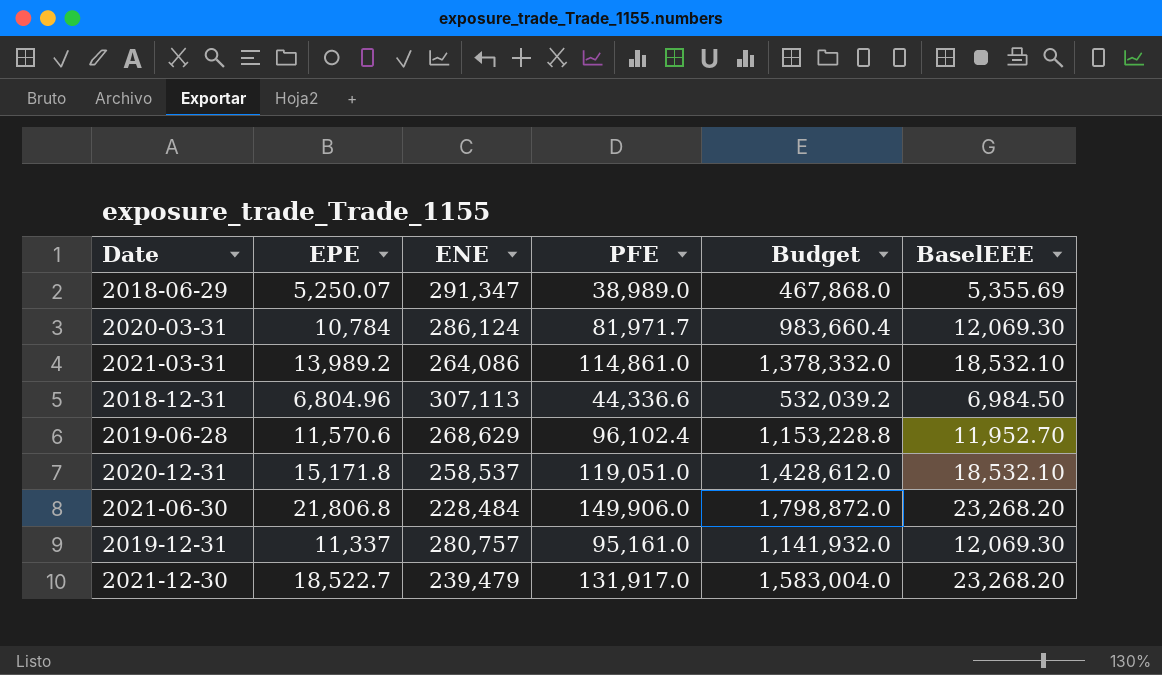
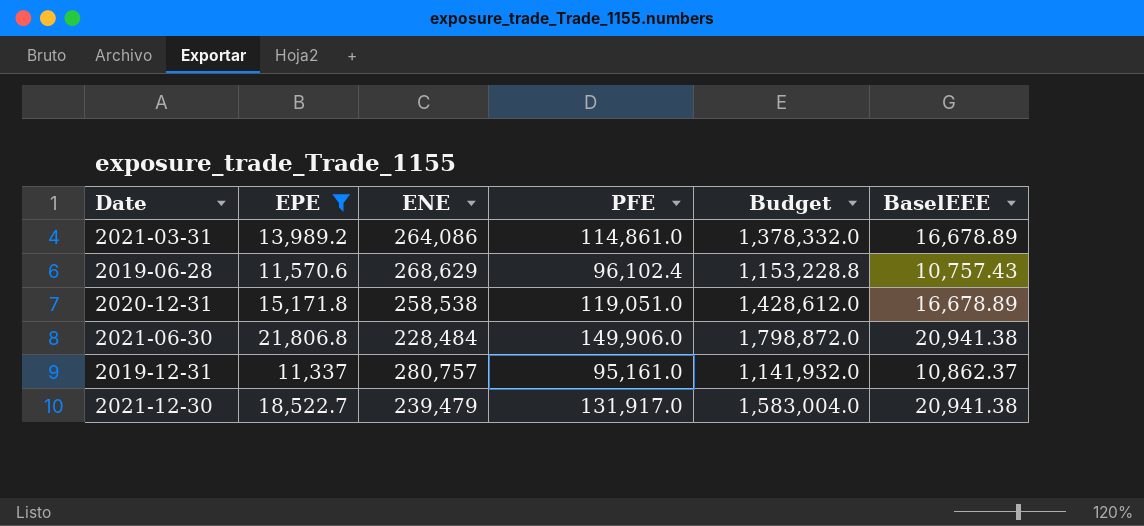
filter: none -> EPE >= 11,337
2021-03-31 | BaselEEE: 18,532.10 -> 16,678.89
2019-06-28 | BaselEEE: 11,952.70 -> 10,757.43
2020-12-31 | ENE: 258,537 -> 258,538
2020-12-31 | BaselEEE: 18,532.10 -> 16,678.89
2021-06-30 | BaselEEE: 23,268.20 -> 20,941.38
2019-12-31 | BaselEEE: 12,069.30 -> 10,862.37
2021-12-30 | BaselEEE: 23,268.20 -> 20,941.38

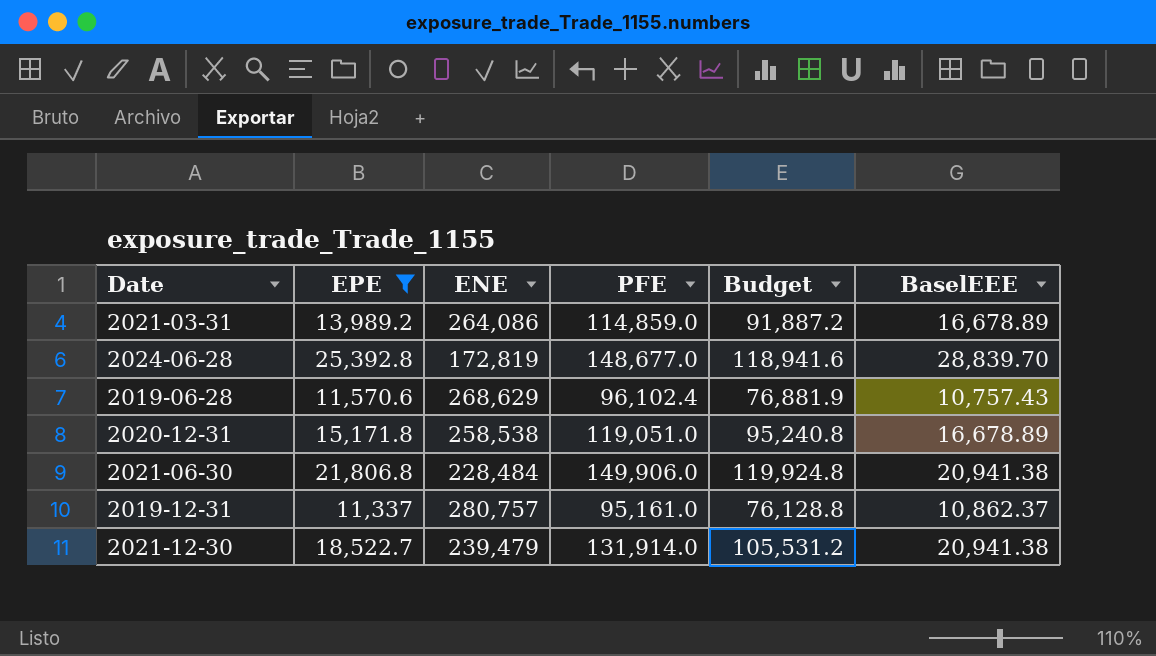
column Budget | formula: [PFE] * 12 -> [PFE] * 0.8
2021-03-31 | PFE: 114,861.0 -> 114,859.0
row 2024-06-28: none -> 25,392.8 | 172,819 | 148,677.0 | 118,941.6 | 28,839.70
2021-12-30 | PFE: 131,917.0 -> 131,914.0

